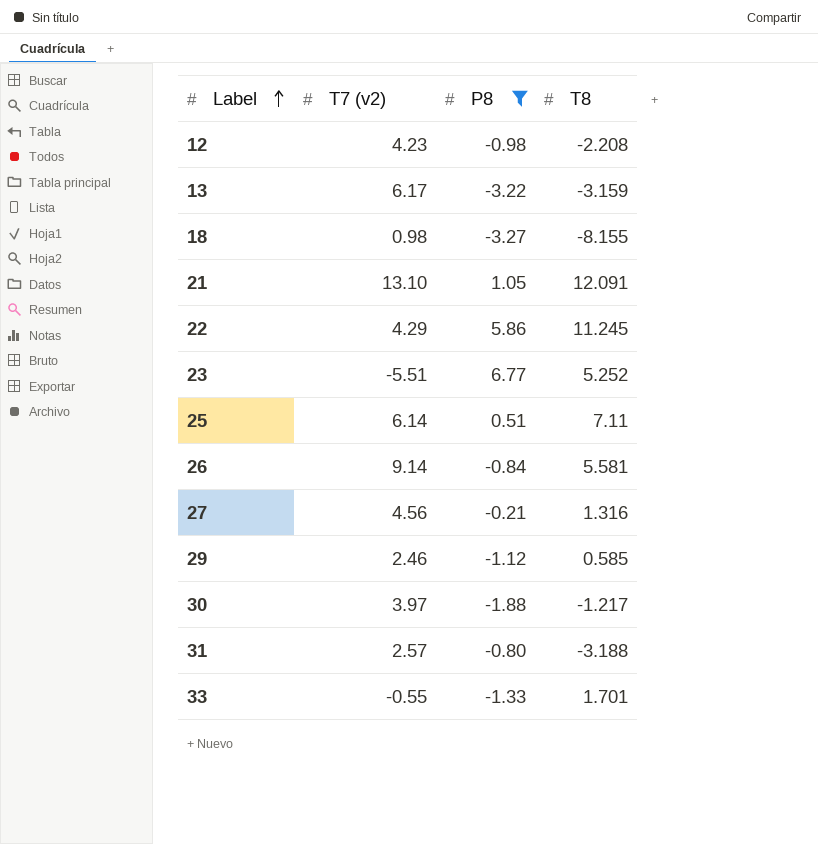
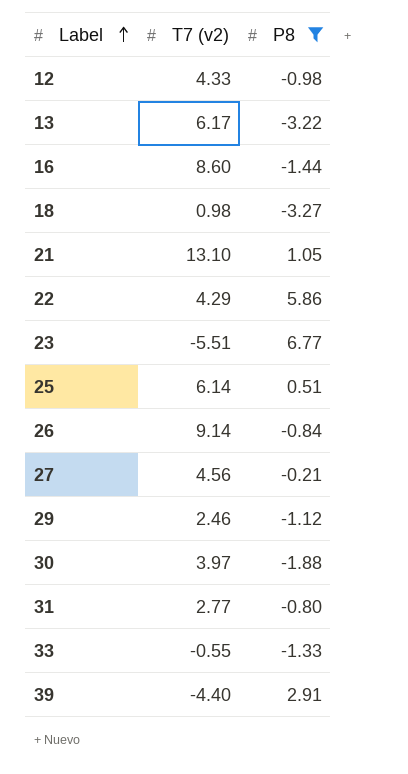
column T8 | position: 4 -> none
12 | T7 (v2): 4.23 -> 4.33
row 16: none -> 8.60 | -1.44
31 | T7 (v2): 2.57 -> 2.77
row 39: none -> -4.40 | 2.91

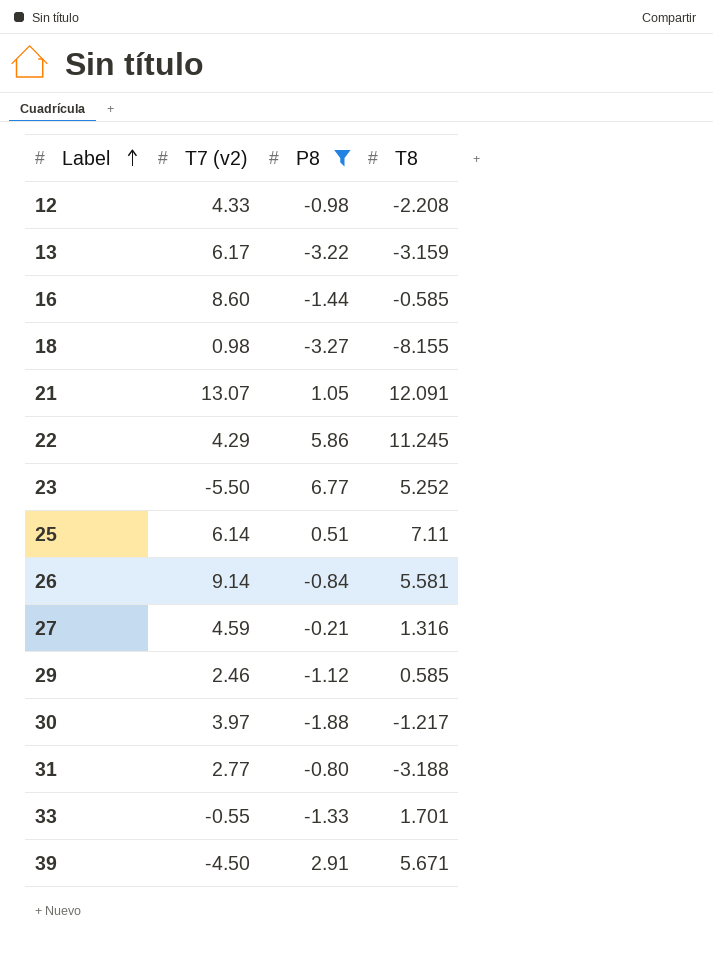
column T8 | position: none -> 4
21 | T7 (v2): 13.10 -> 13.07
23 | T7 (v2): -5.51 -> -5.50
27 | T7 (v2): 4.56 -> 4.59
39 | T7 (v2): -4.40 -> -4.50

